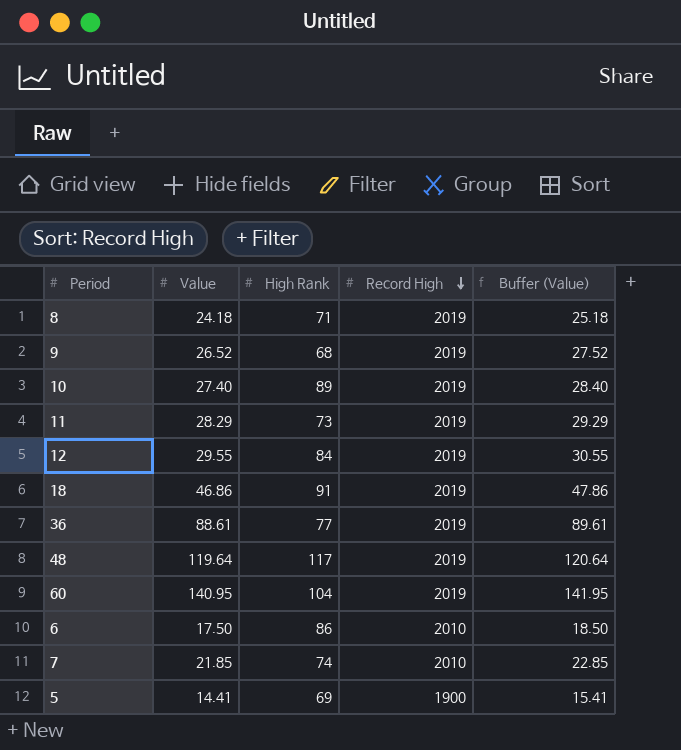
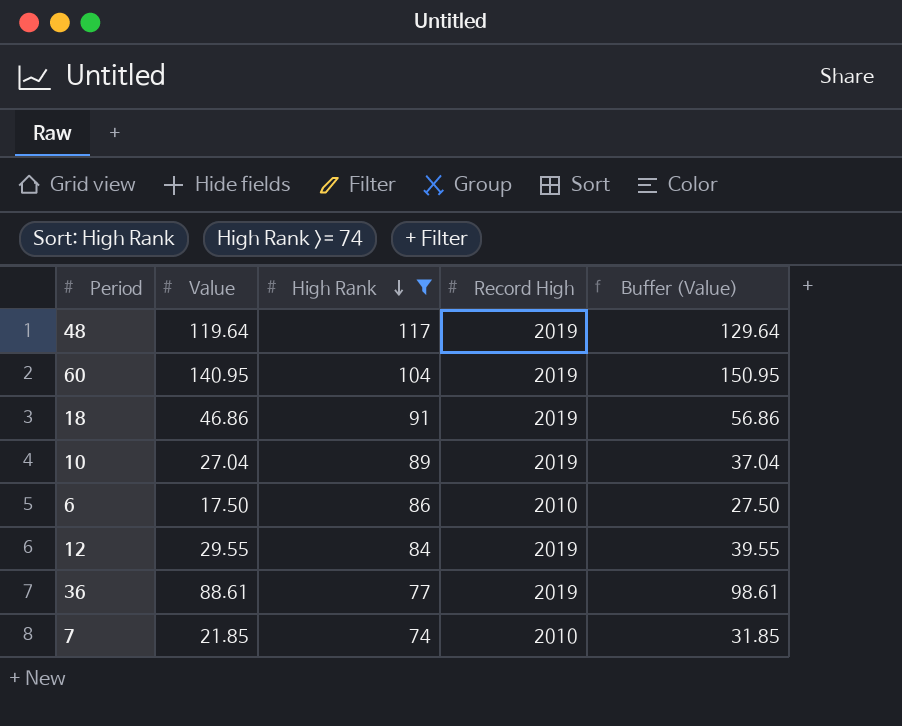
filter: none -> High Rank >= 74
row order: Record High descending -> High Rank descending
column Buffer (Value) | formula: [Value] + 1 -> [Value] + 10
10 | Value: 27.40 -> 27.04

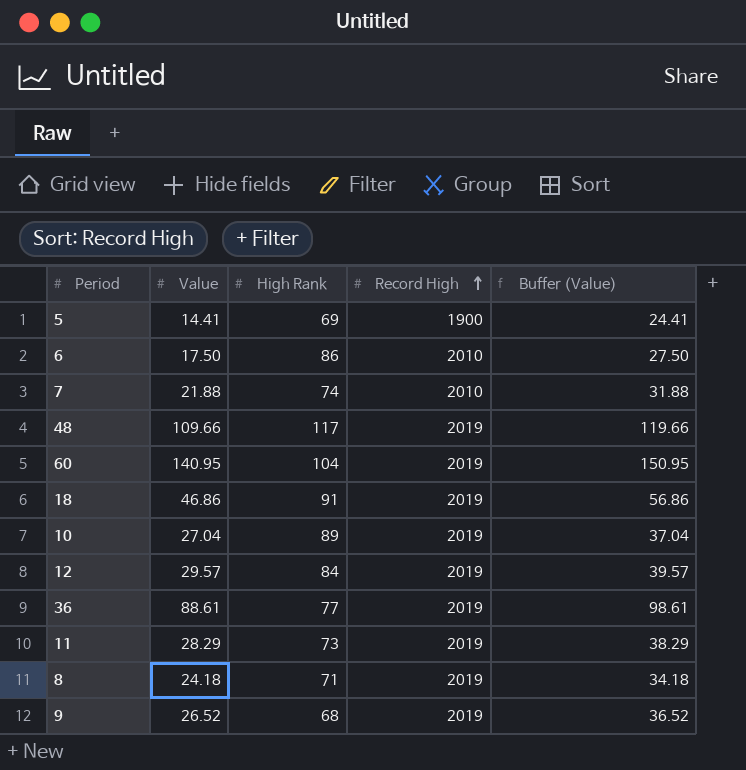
filter: High Rank >= 74 -> none
row order: High Rank descending -> Record High ascending
7 | Value: 21.85 -> 21.88
7 | Buffer (Value): 31.85 -> 31.88
48 | Value: 119.64 -> 109.66
48 | Buffer (Value): 129.64 -> 119.66
12 | Value: 29.55 -> 29.57
12 | Buffer (Value): 39.55 -> 39.57

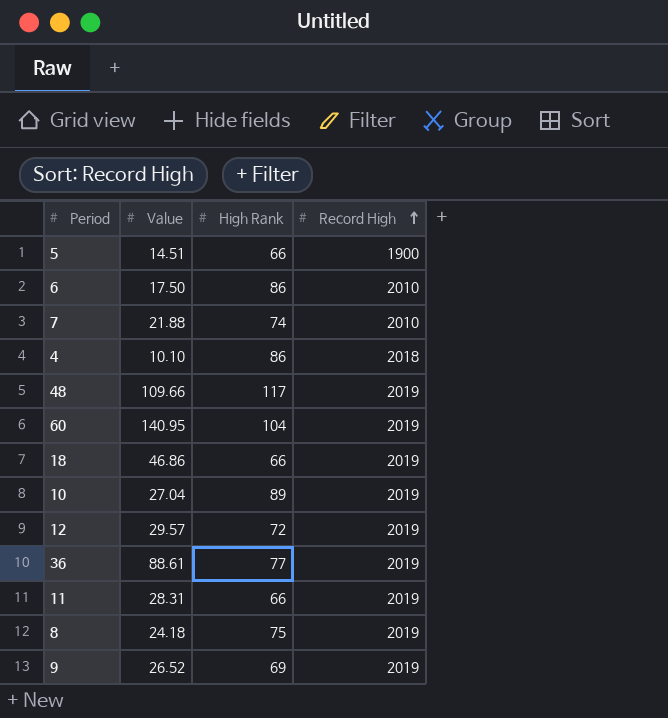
column Buffer (Value) | formula: [Value] + 10 -> none
5 | Value: 14.41 -> 14.51
5 | High Rank: 69 -> 66
row 4: none -> 10.10 | 86 | 2018
18 | High Rank: 91 -> 66
12 | High Rank: 84 -> 72
11 | Value: 28.29 -> 28.31
11 | High Rank: 73 -> 66
8 | High Rank: 71 -> 75
9 | High Rank: 68 -> 69

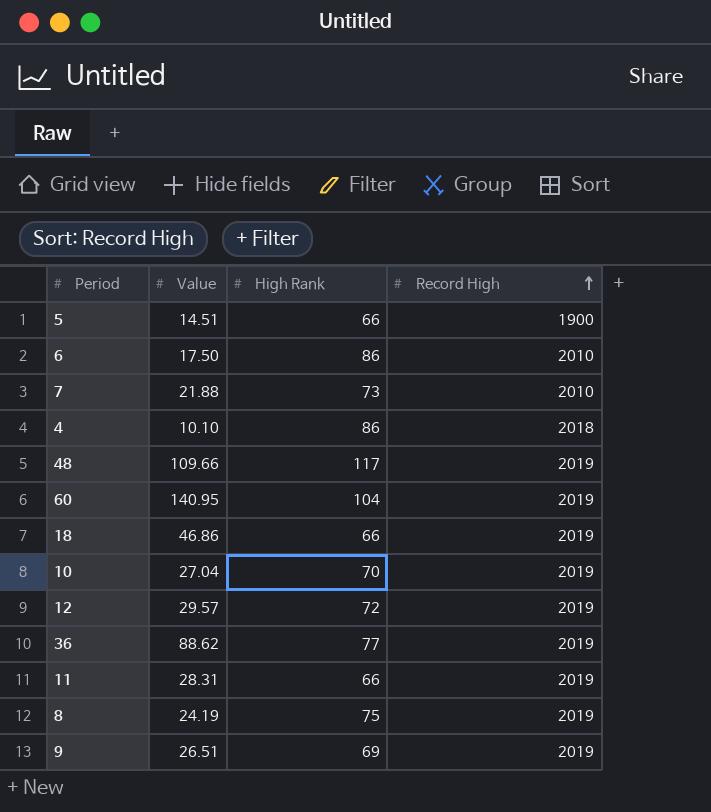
7 | High Rank: 74 -> 73
10 | High Rank: 89 -> 70
36 | Value: 88.61 -> 88.62
8 | Value: 24.18 -> 24.19
9 | Value: 26.52 -> 26.51

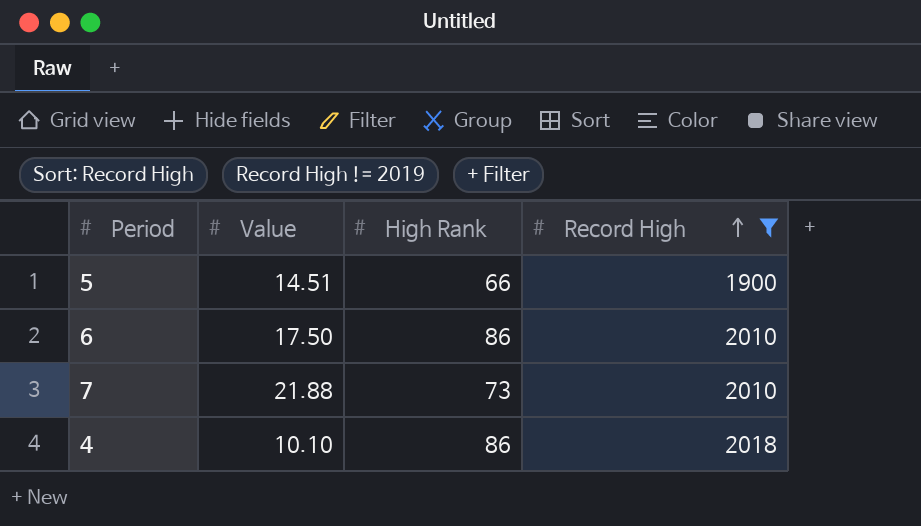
filter: none -> Record High != 2019

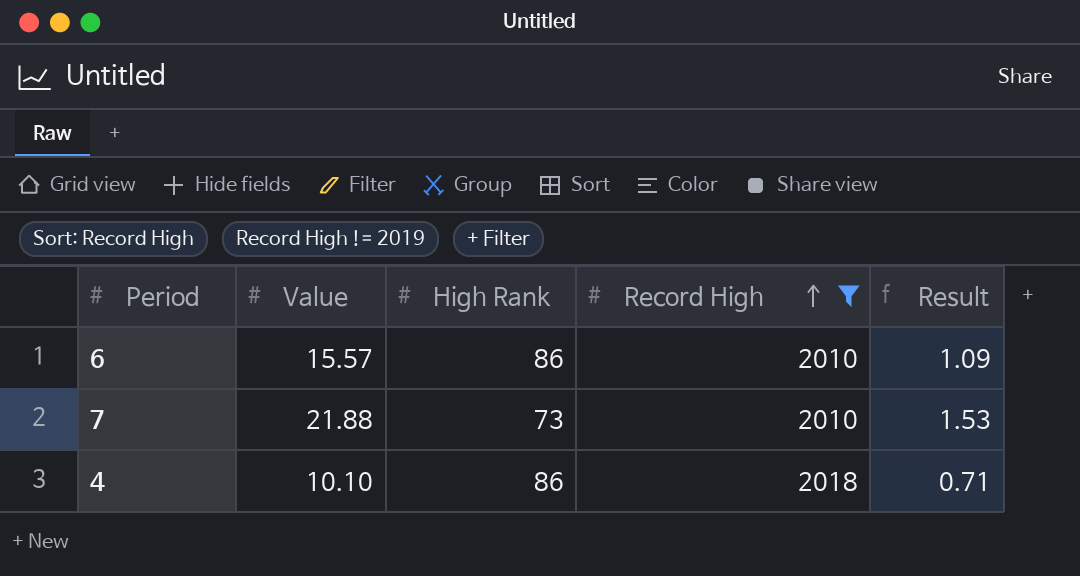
column Result | formula: none -> [Value] * 0.07
row 5: 14.51 | 66 | 1900 -> none
6 | Value: 17.50 -> 15.57

